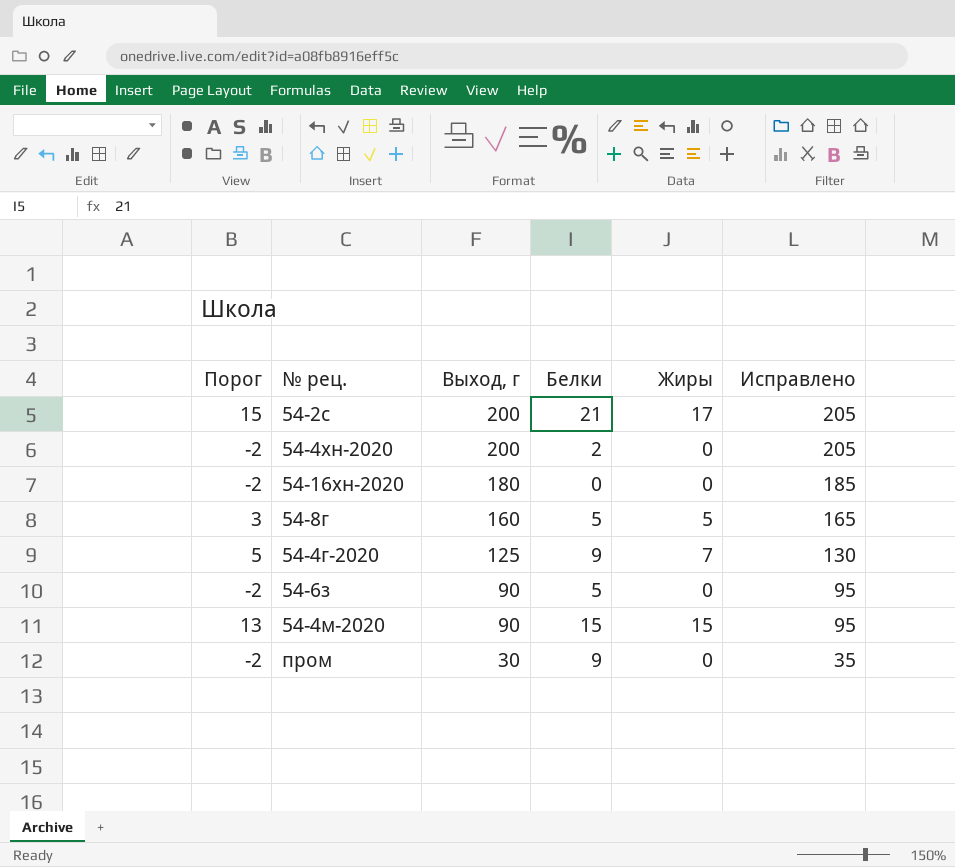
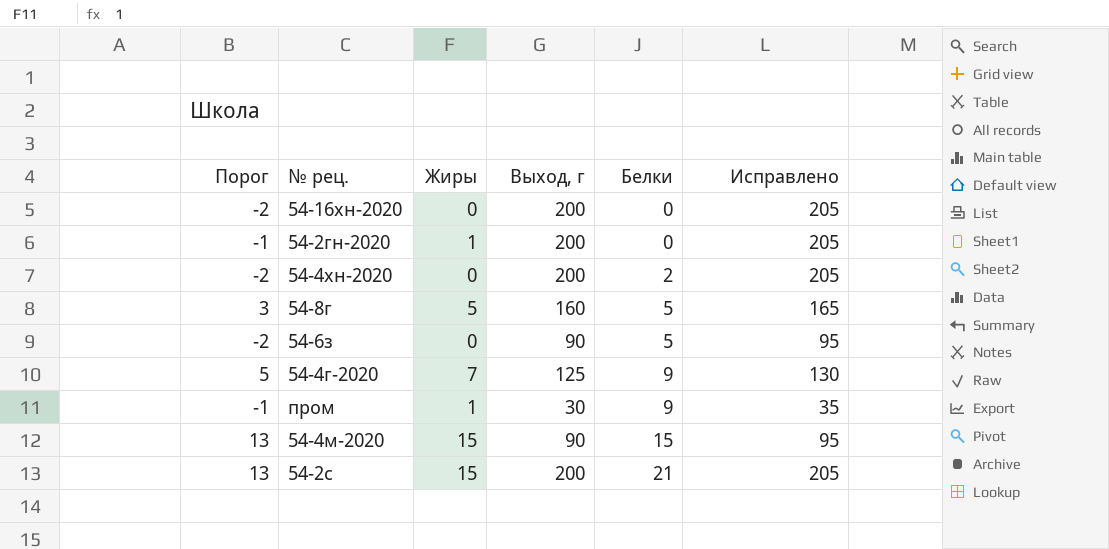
row order: Выход, г descending -> Белки ascending
column Жиры | position: 5 -> 3
54-16хн-2020 | Выход, г: 180 -> 200
54-16хн-2020 | Исправлено: 185 -> 205
row 54-2гн-2020: none -> -1 | 1 | 200 | 0 | 205
пром | Порог: -2 -> -1
пром | Жиры: 0 -> 1
54-2с | Порог: 15 -> 13
54-2с | Жиры: 17 -> 15

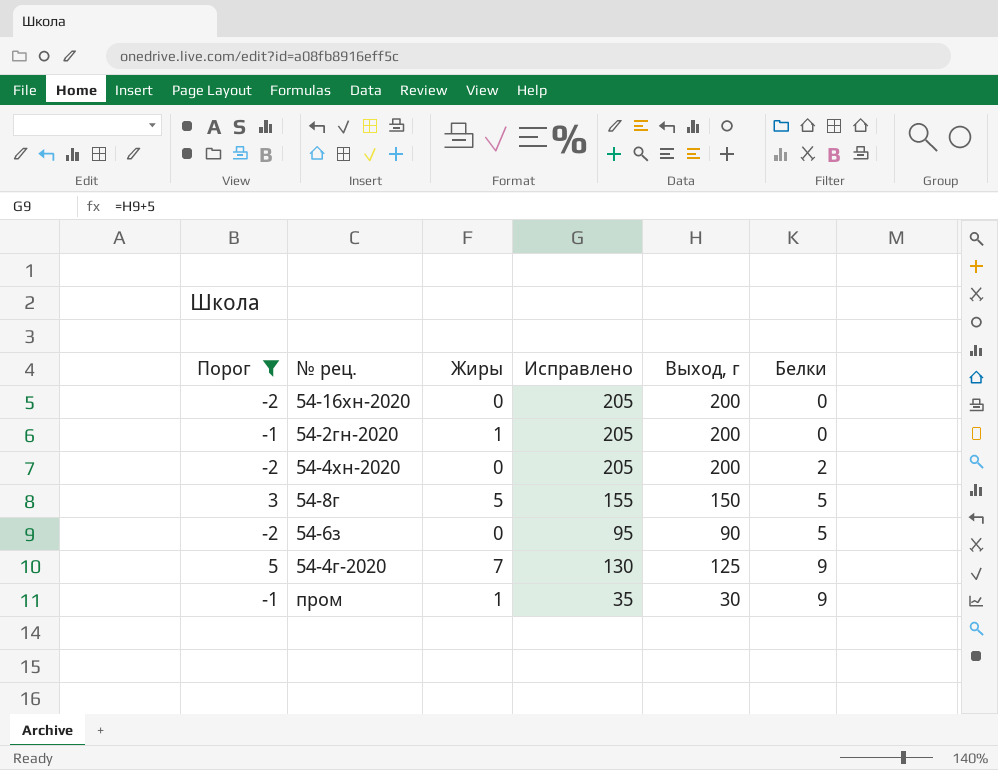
filter: none -> Порог != 13
column Исправлено | position: 6 -> 4
54-8г | Исправлено: 165 -> 155
54-8г | Выход, г: 160 -> 150

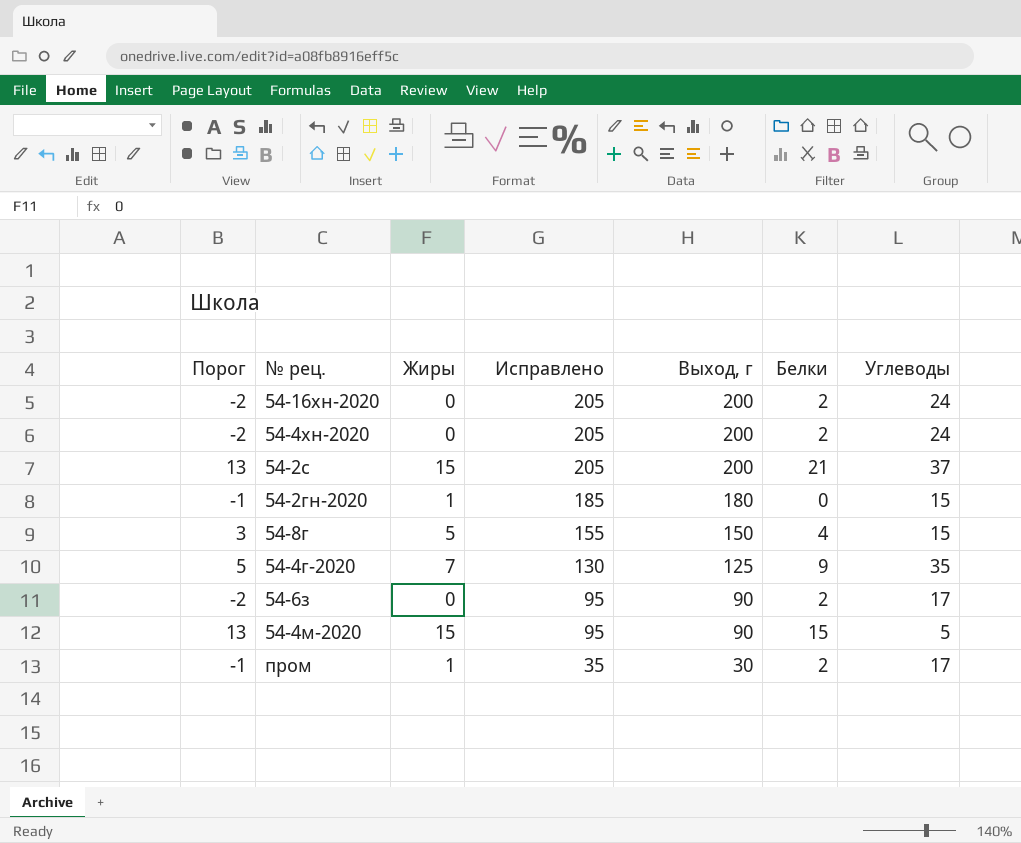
filter: Порог != 13 -> none
row order: Белки ascending -> Исправлено descending
column Углеводы | position: none -> 7
54-16хн-2020 | Белки: 0 -> 2
54-2гн-2020 | Исправлено: 205 -> 185
54-2гн-2020 | Выход, г: 200 -> 180
54-8г | Белки: 5 -> 4
54-6з | Белки: 5 -> 2
пром | Белки: 9 -> 2

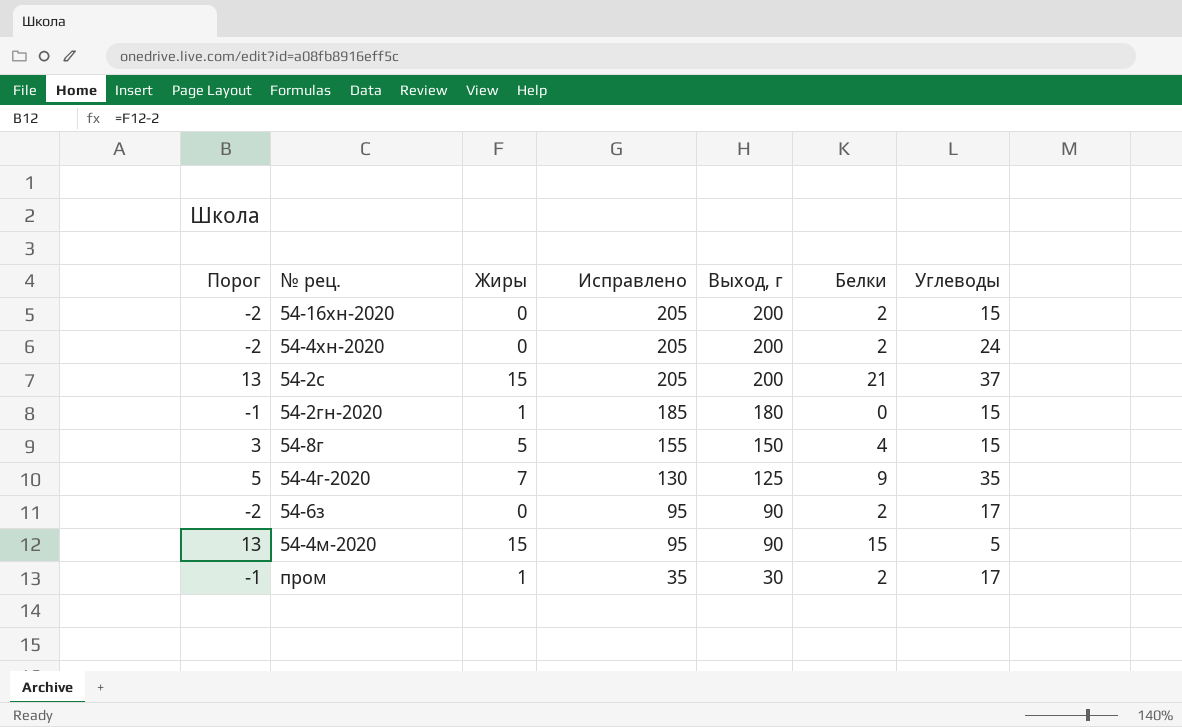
54-16хн-2020 | Углеводы: 24 -> 15

